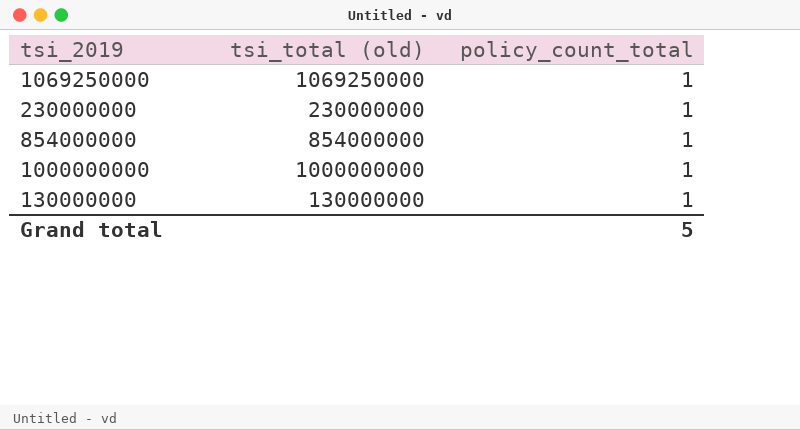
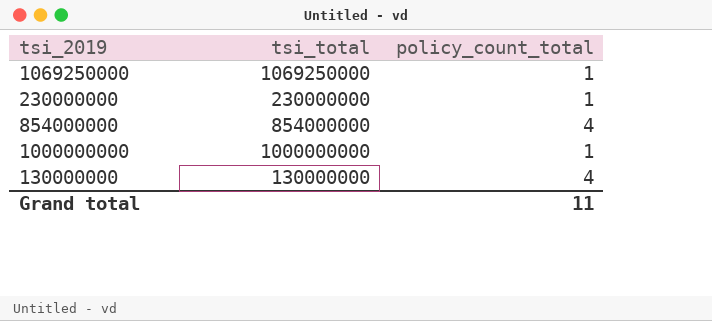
column name: tsi_total (old) -> tsi_total
854000000 | policy_count_total: 1 -> 4
130000000 | policy_count_total: 1 -> 4
Grand total | policy_count_total: 5 -> 11

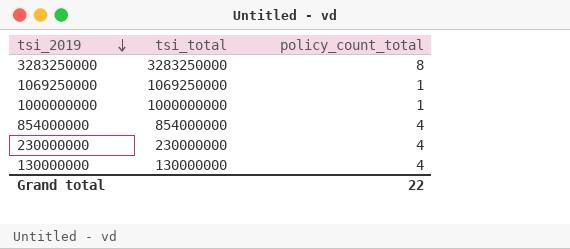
row order: none -> tsi_2019 descending
row 3283250000: none -> 3283250000 | 8
230000000 | policy_count_total: 1 -> 4
Grand total | policy_count_total: 11 -> 22

